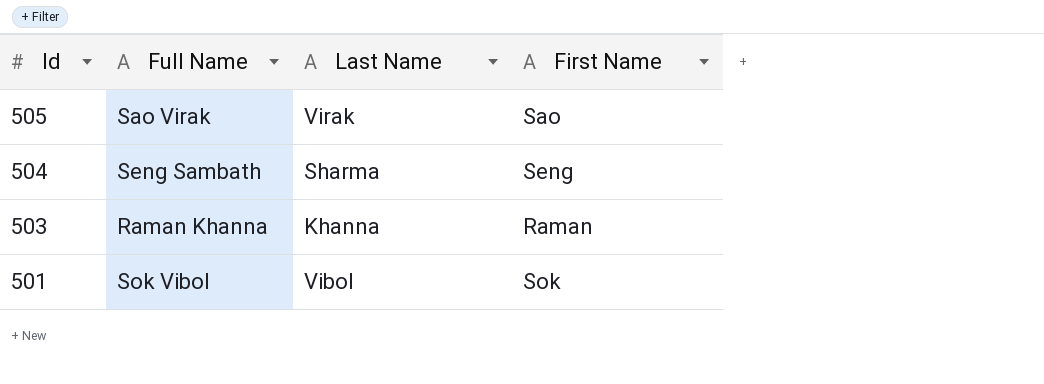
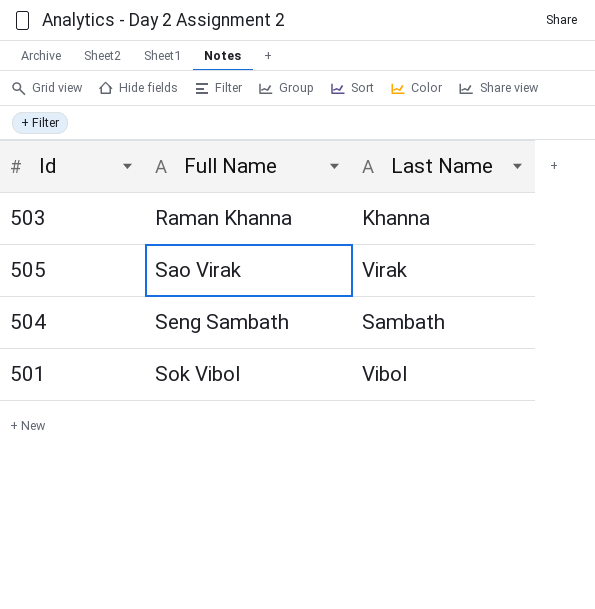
row order: Id descending -> Full Name ascending
column First Name | position: 4 -> none
504 | Last Name: Sharma -> Sambath

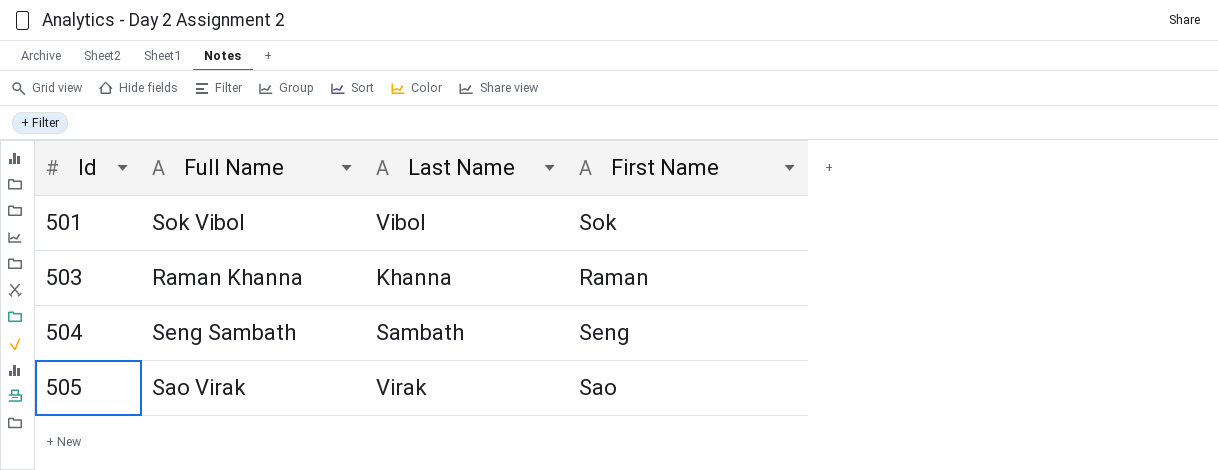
row order: Full Name ascending -> Id ascending
column First Name | position: none -> 4

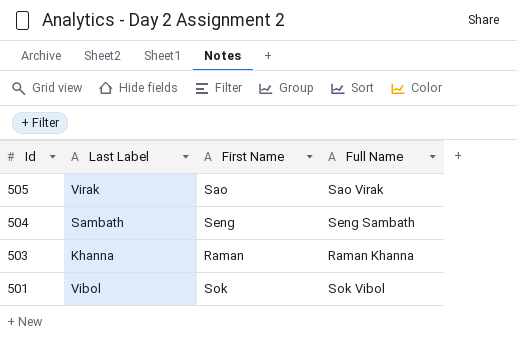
row order: Id ascending -> Id descending
column name: Last Name -> Last Label
column Full Name | position: 2 -> 4

